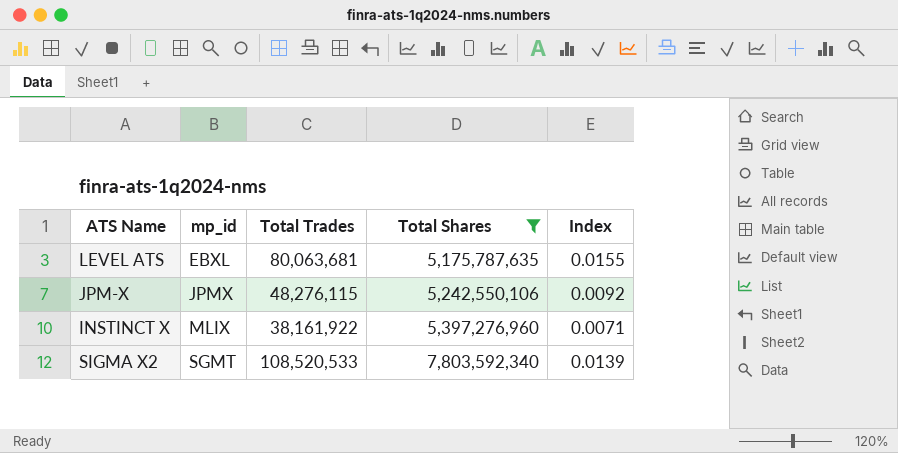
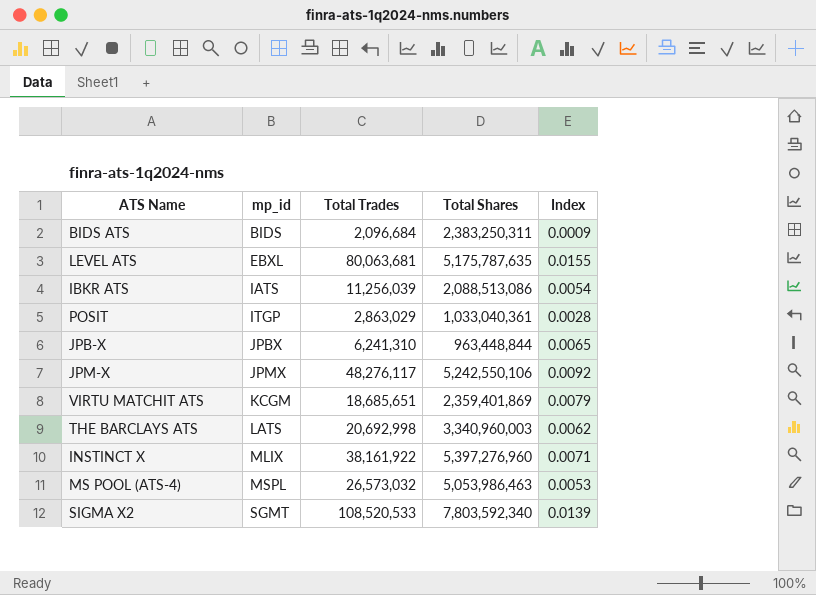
filter: Total Shares >= 5,175,787,635 -> none
JPM-X | Total Trades: 48,276,115 -> 48,276,117

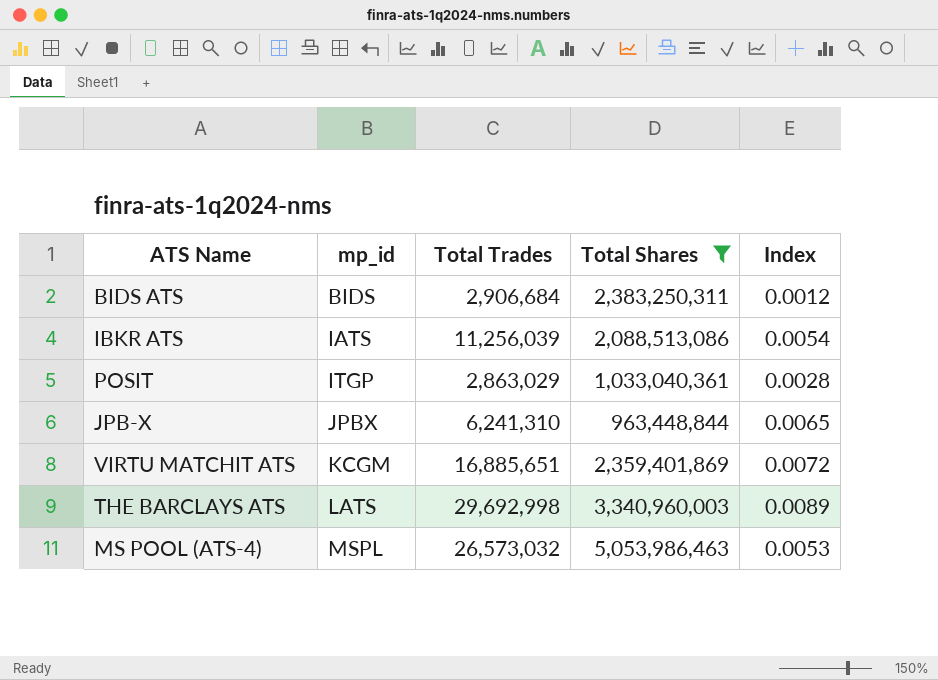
filter: none -> Total Shares <= 5,053,986,463
BIDS ATS | Total Trades: 2,096,684 -> 2,906,684
BIDS ATS | Index: 0.0009 -> 0.0012
VIRTU MATCHIT ATS | Total Trades: 18,685,651 -> 16,885,651
VIRTU MATCHIT ATS | Index: 0.0079 -> 0.0072
THE BARCLAYS ATS | Total Trades: 20,692,998 -> 29,692,998
THE BARCLAYS ATS | Index: 0.0062 -> 0.0089

